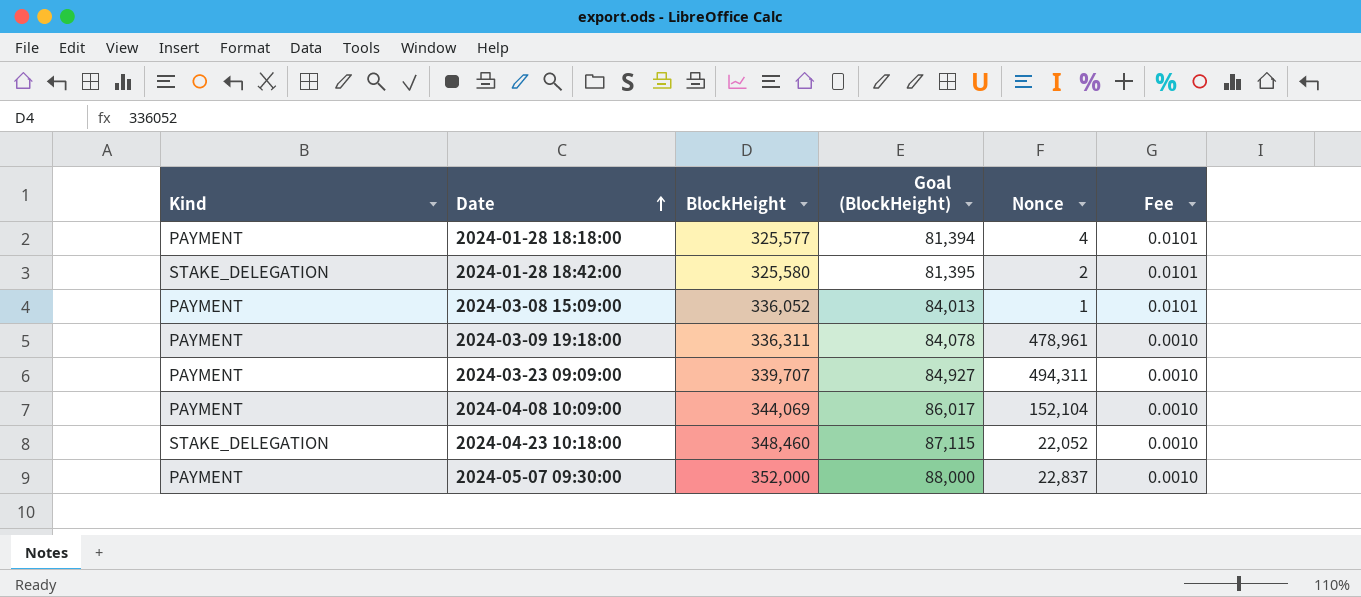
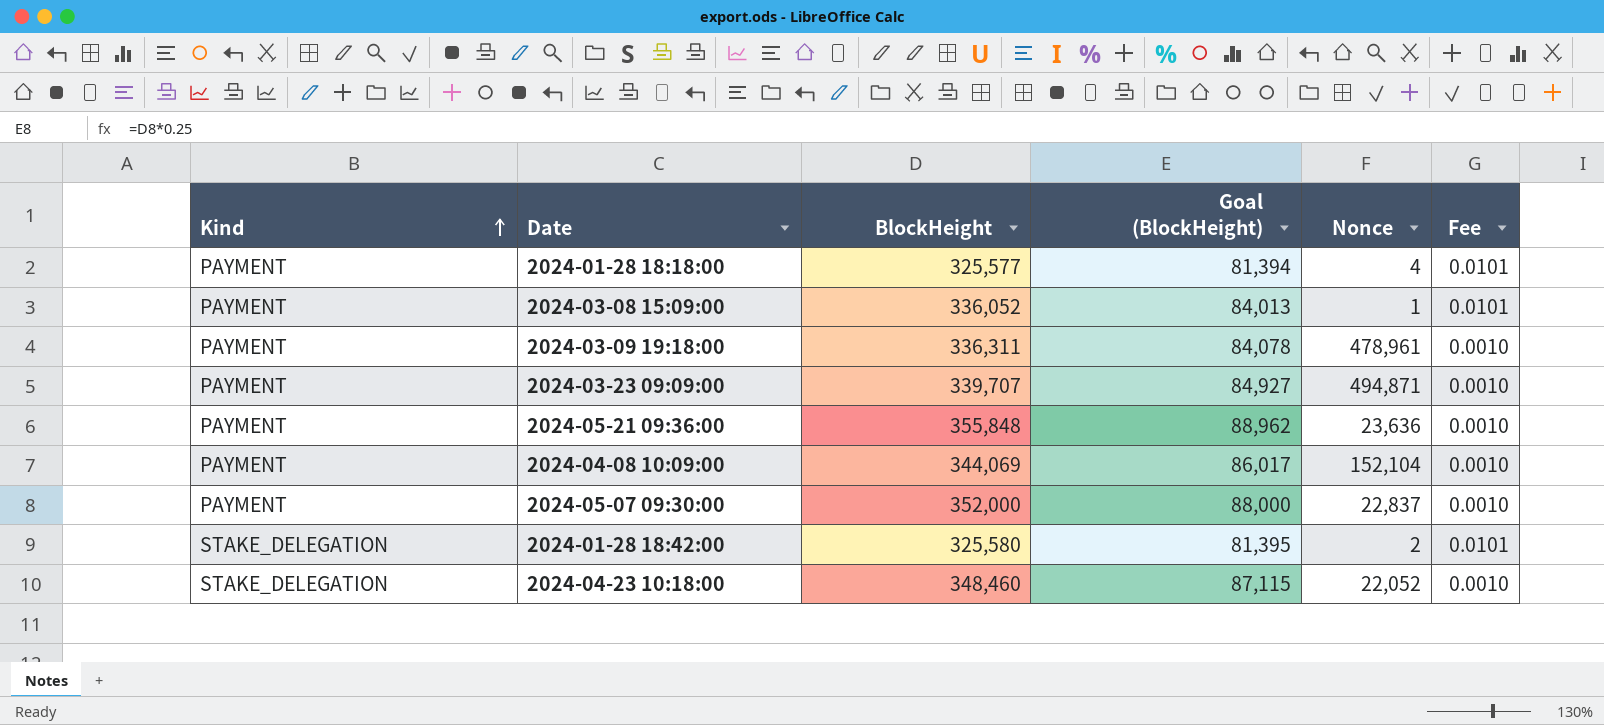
row order: Date ascending -> Kind ascending
2024-03-23 09:09:00 | Nonce: 494,311 -> 494,871
row 2024-05-21 09:36:00: none -> PAYMENT | 355,848 | 88,962 | 23,636 | 0.0010

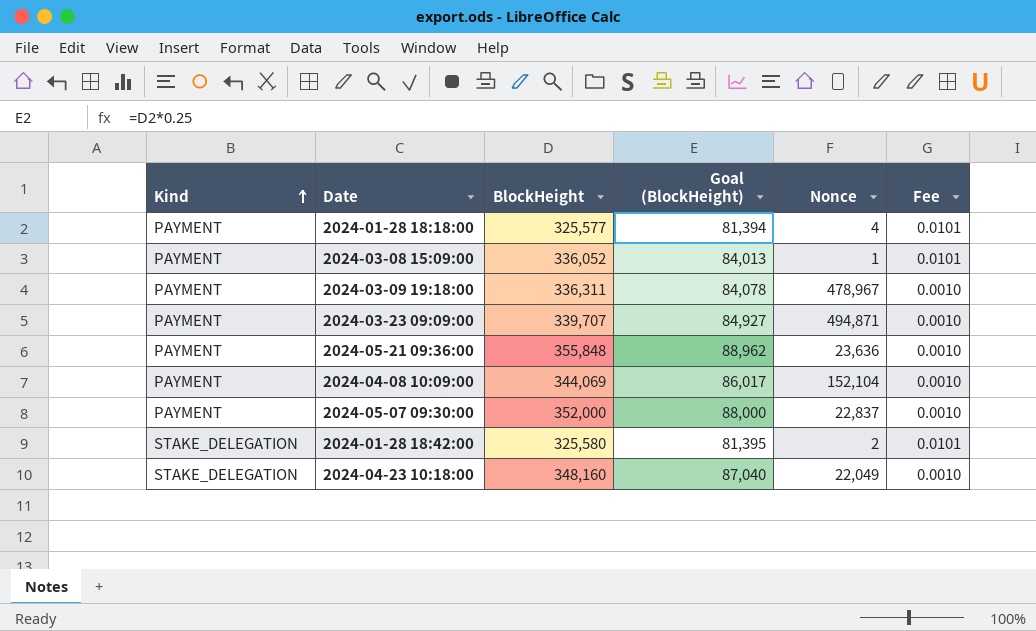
2024-03-09 19:18:00 | Nonce: 478,961 -> 478,967
2024-04-23 10:18:00 | BlockHeight: 348,460 -> 348,160
2024-04-23 10:18:00 | Goal (BlockHeight): 87,115 -> 87,040
2024-04-23 10:18:00 | Nonce: 22,052 -> 22,049

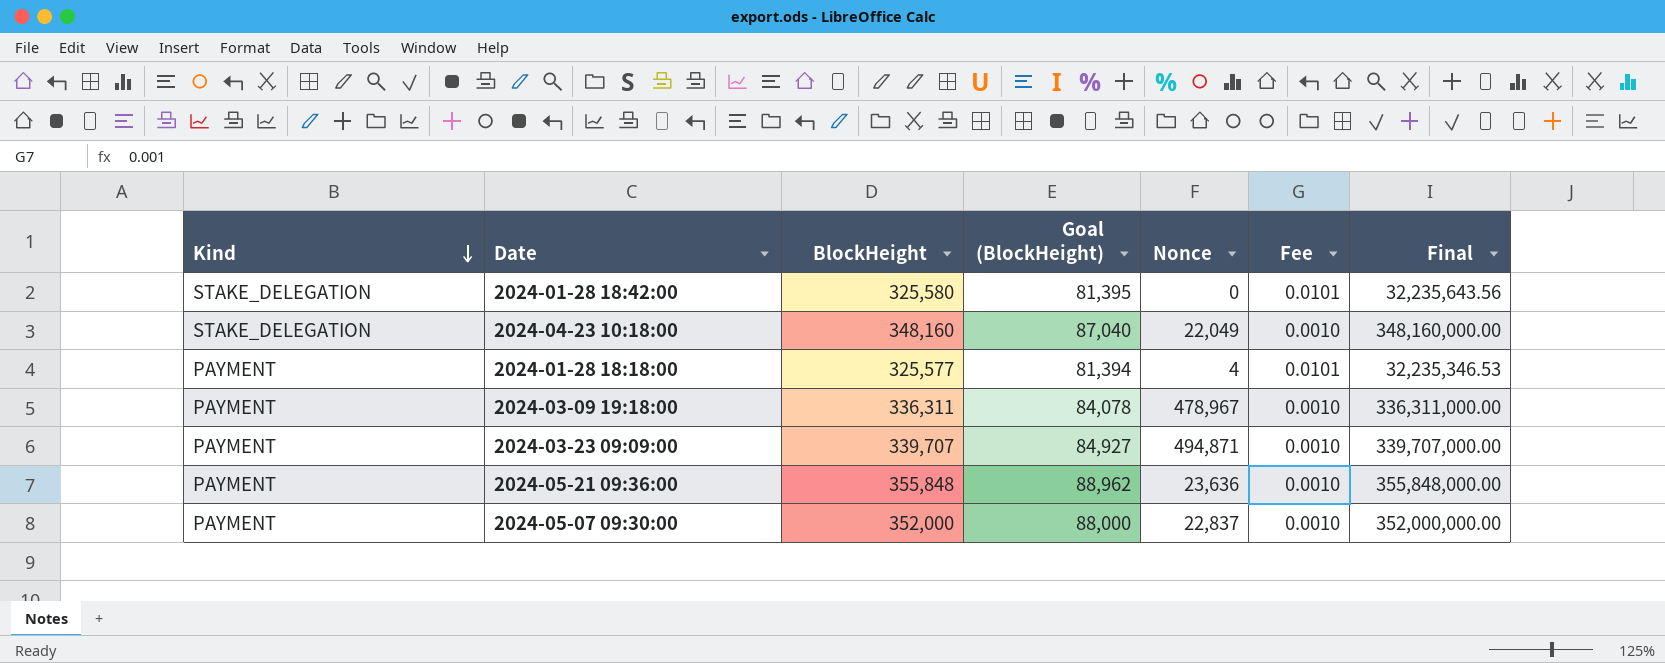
row order: Kind ascending -> Kind descending
column Final | formula: none -> [BlockHeight] / [Fee]
row 2024-03-08 15:09:00: PAYMENT | 336,052 | 84,013 | 1 | 0.0101 -> none
row 2024-04-08 10:09:00: PAYMENT | 344,069 | 86,017 | 152,104 | 0.0010 -> none
2024-01-28 18:42:00 | Nonce: 2 -> 0

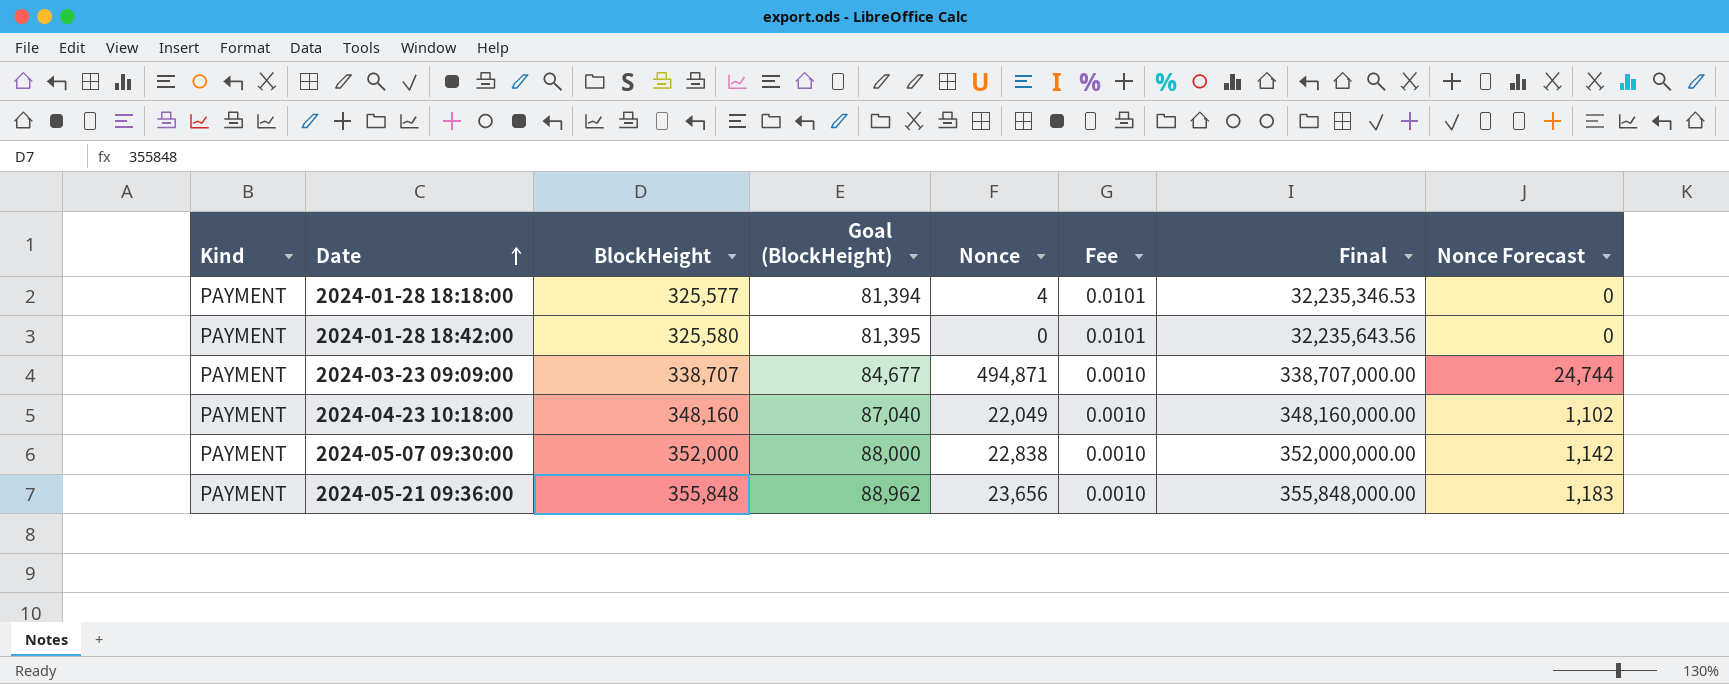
row order: Kind descending -> Date ascending
column Nonce Forecast | formula: none -> [Nonce] * 0.05
row 2024-03-09 19:18:00: PAYMENT | 336,311 | 84,078 | 478,967 | 0.0010 | 336,311,000.00 -> none
2024-01-28 18:42:00 | Kind: STAKE_DELEGATION -> PAYMENT
2024-03-23 09:09:00 | BlockHeight: 339,707 -> 338,707
2024-03-23 09:09:00 | Goal (BlockHeight): 84,927 -> 84,677
2024-03-23 09:09:00 | Final: 339,707,000.00 -> 338,707,000.00
2024-04-23 10:18:00 | Kind: STAKE_DELEGATION -> PAYMENT
2024-05-07 09:30:00 | Nonce: 22,837 -> 22,838
2024-05-21 09:36:00 | Nonce: 23,636 -> 23,656

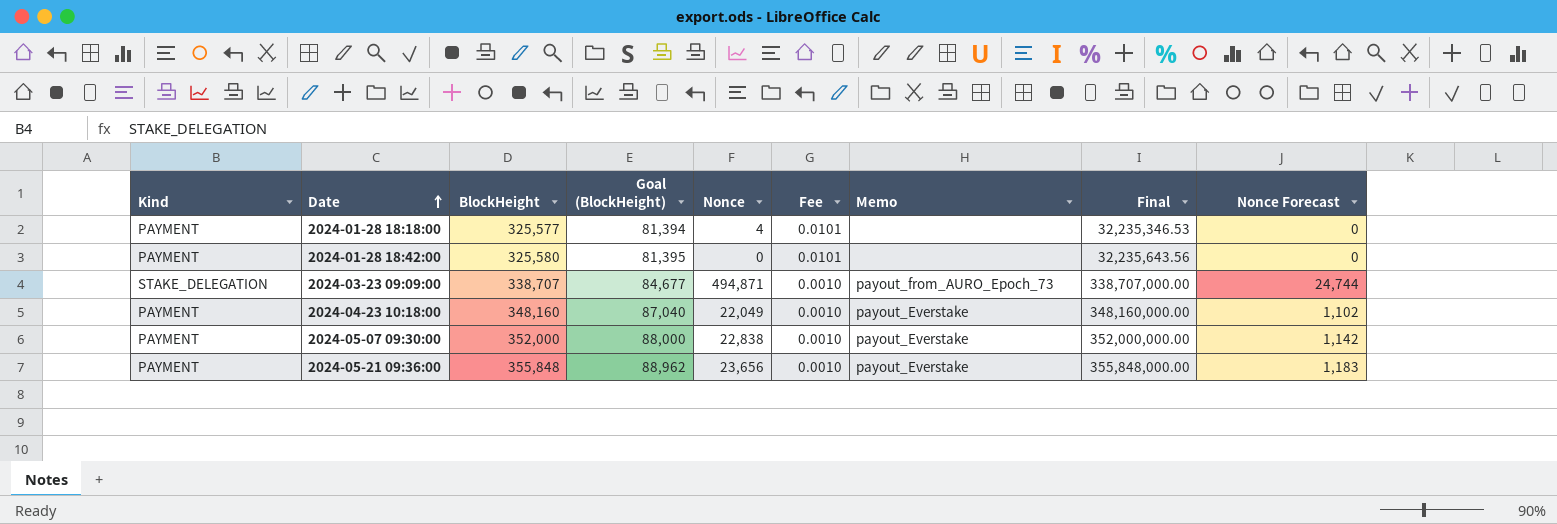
column Memo | position: none -> 7
2024-03-23 09:09:00 | Kind: PAYMENT -> STAKE_DELEGATION

